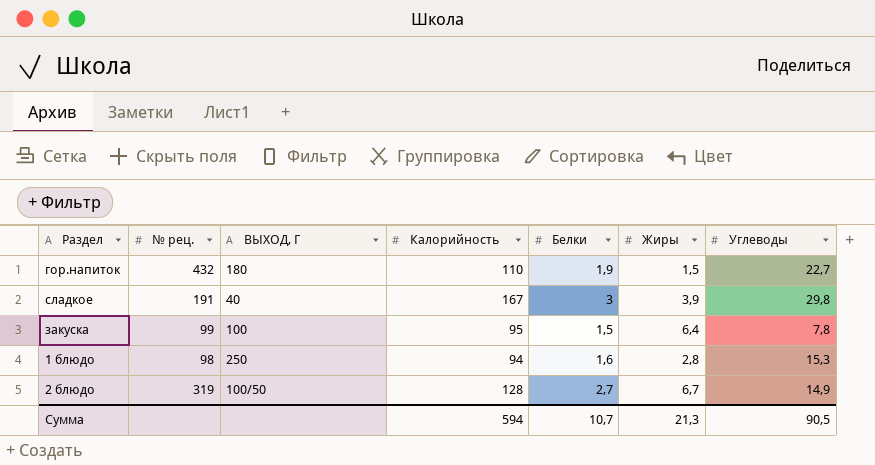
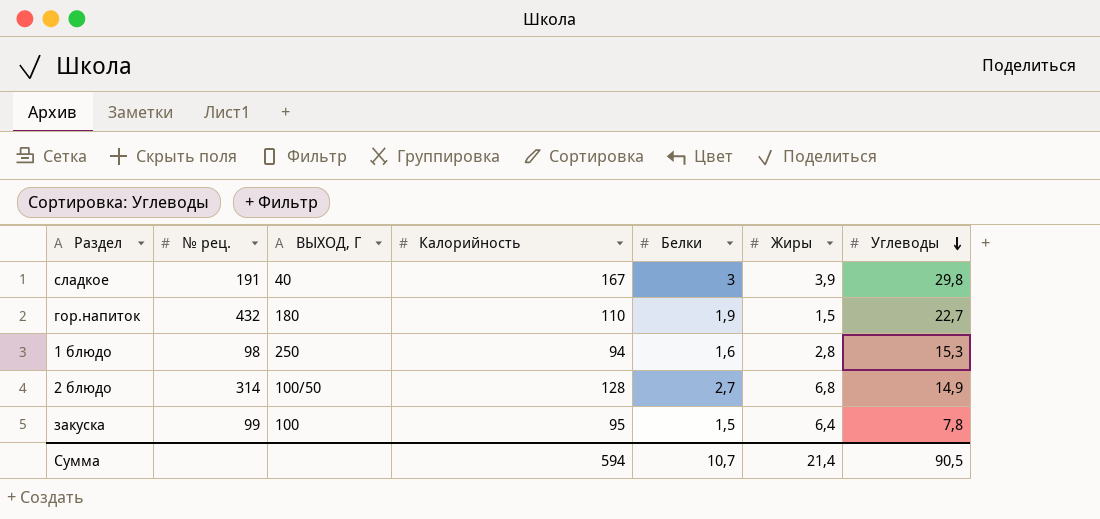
row order: none -> Углеводы descending
2 блюдо | № рец.: 319 -> 314
2 блюдо | Жиры: 6,7 -> 6,8
Сумма | Жиры: 21,3 -> 21,4

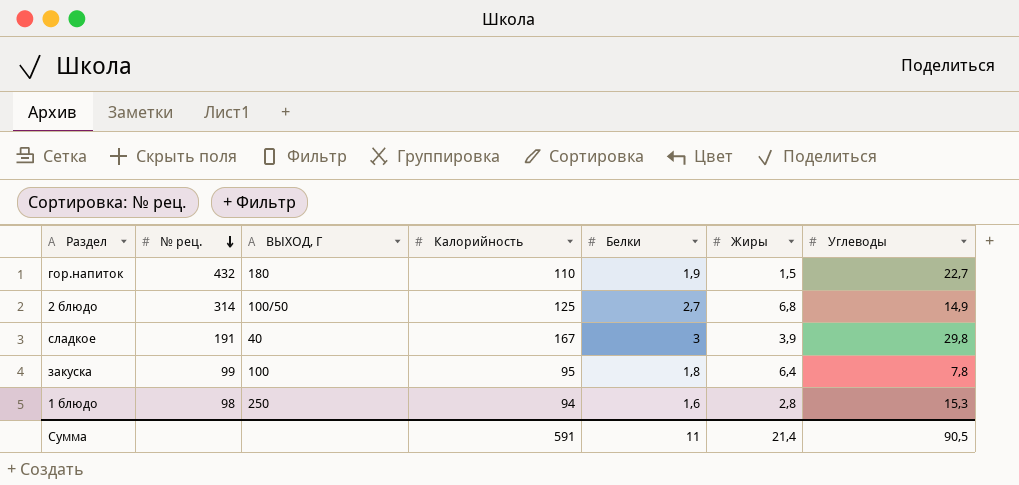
row order: Углеводы descending -> № рец. descending
2 блюдо | Калорийность: 128 -> 125
закуска | Белки: 1,5 -> 1,8
Сумма | Калорийность: 594 -> 591
Сумма | Белки: 10,7 -> 11

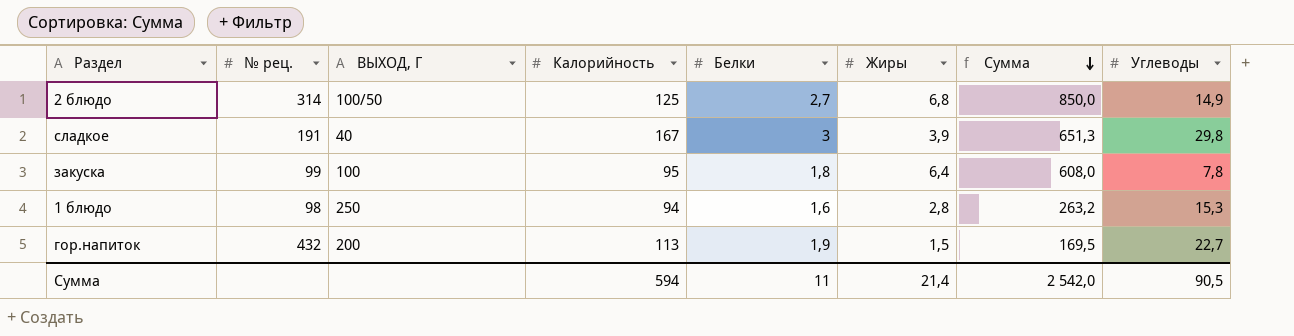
row order: № рец. descending -> Сумма descending
column Сумма | formula: none -> [Калорийность] * [Жиры]
гор.напиток | ВЫХОД, Г: 180 -> 200
гор.напиток | Калорийность: 110 -> 113
Сумма | Калорийность: 591 -> 594

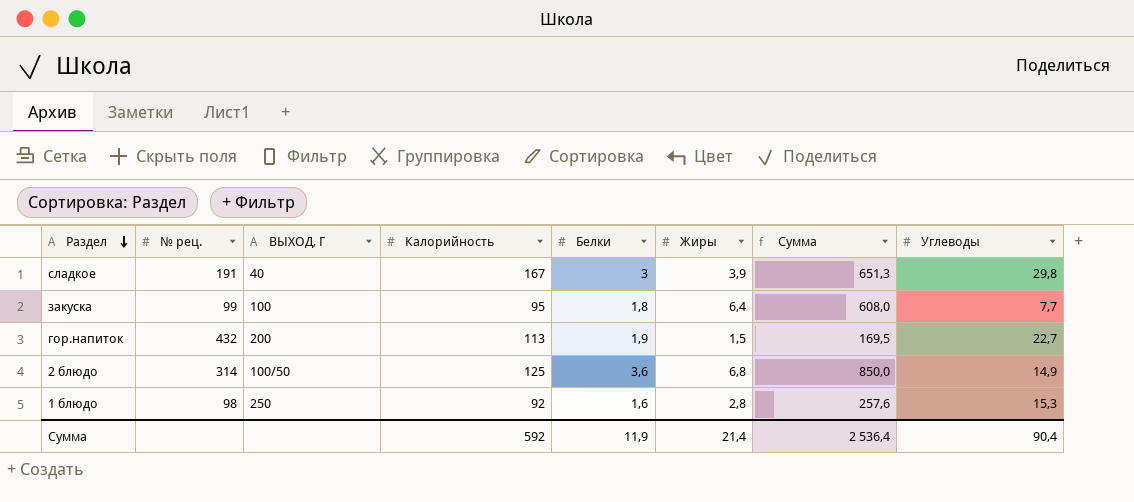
row order: Сумма descending -> Раздел descending
закуска | Углеводы: 7,8 -> 7,7
2 блюдо | Белки: 2,7 -> 3,6
1 блюдо | Калорийность: 94 -> 92
1 блюдо | Сумма: 263,2 -> 257,6
Сумма | Калорийность: 594 -> 592
Сумма | Белки: 11 -> 11,9
Сумма | Сумма: 2 542,0 -> 2 536,4
Сумма | Углеводы: 90,5 -> 90,4

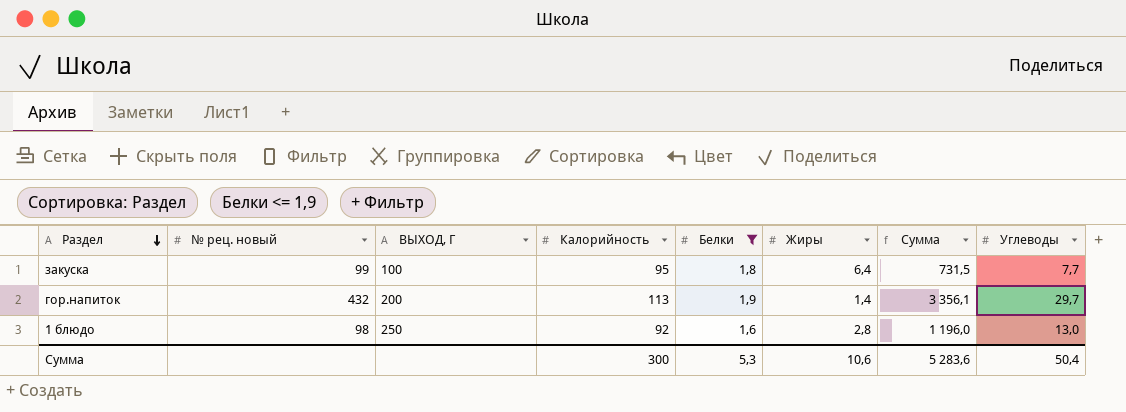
filter: none -> Белки <= 1,9
column name: № рец. -> № рец. новый
column Сумма | formula: [Калорийность] * [Жиры] -> [Калорийность] * [Углеводы]
гор.напиток | Жиры: 1,5 -> 1,4
гор.напиток | Углеводы: 22,7 -> 29,7
1 блюдо | Углеводы: 15,3 -> 13,0
Сумма | Калорийность: 592 -> 300
Сумма | Белки: 11,9 -> 5,3
Сумма | Жиры: 21,4 -> 10,6
Сумма | Сумма: 2 536,4 -> 5 283,6
Сумма | Углеводы: 90,4 -> 50,4

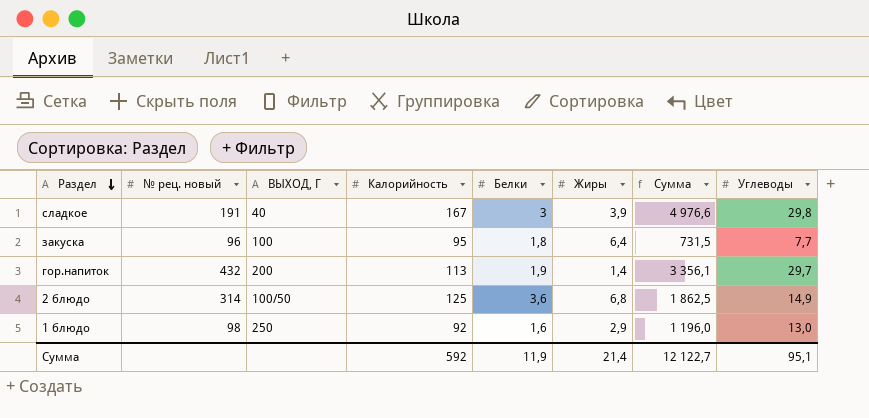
filter: Белки <= 1,9 -> none
закуска | № рец. новый: 99 -> 96
1 блюдо | Жиры: 2,8 -> 2,9
Сумма | Калорийность: 300 -> 592
Сумма | Белки: 5,3 -> 11,9
Сумма | Жиры: 10,6 -> 21,4
Сумма | Сумма: 5 283,6 -> 12 122,7
Сумма | Углеводы: 50,4 -> 95,1

